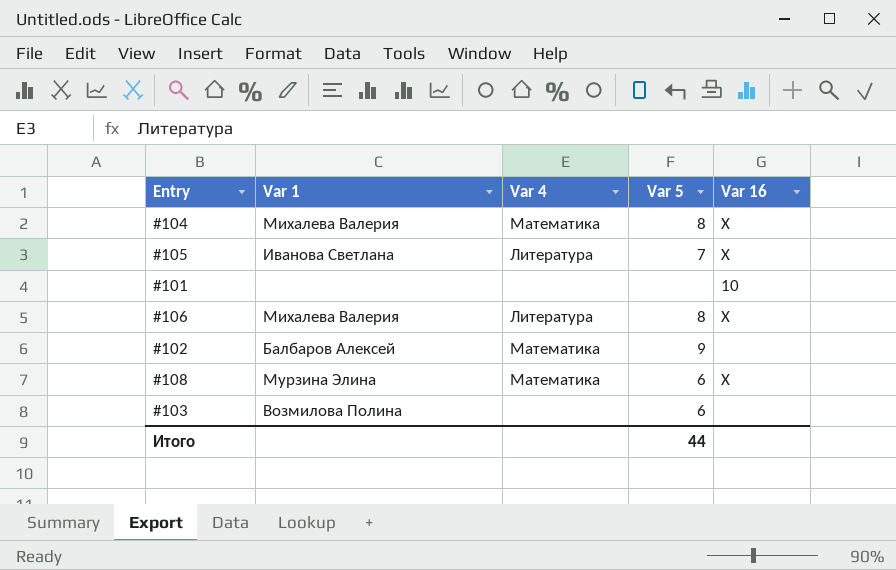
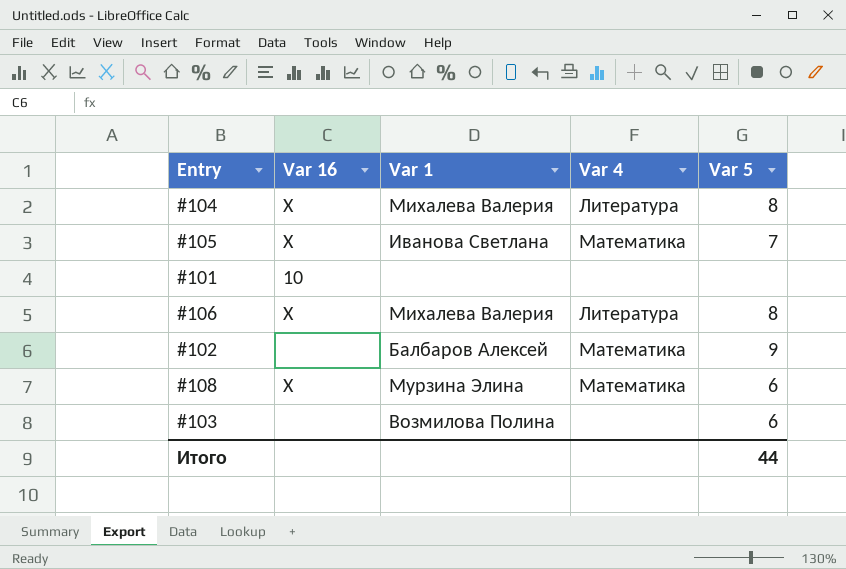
column Var 16 | position: 5 -> 2
#104 | Var 4: Математика -> Литература
#105 | Var 4: Литература -> Математика

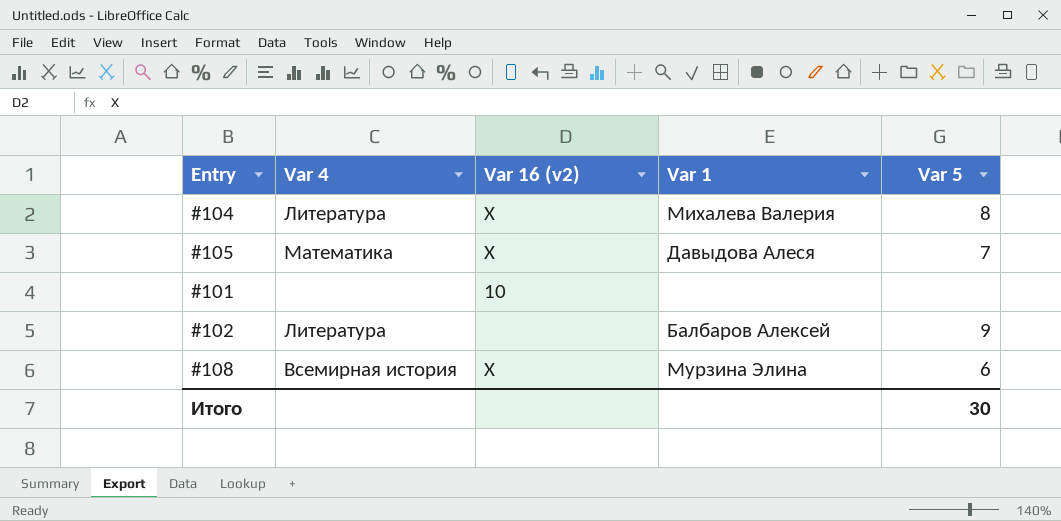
column Var 4 | position: 4 -> 2
column name: Var 16 -> Var 16 (v2)
row #106: Х | Михалева Валерия | Литература | 8 -> none
row #103: none | Возмилова Полина | none | 6 -> none
#105 | Var 1: Иванова Светлана -> Давыдова Алеся
#102 | Var 4: Математика -> Литература
#108 | Var 4: Математика -> Всемирная история
Итого | Var 5: 44 -> 30

